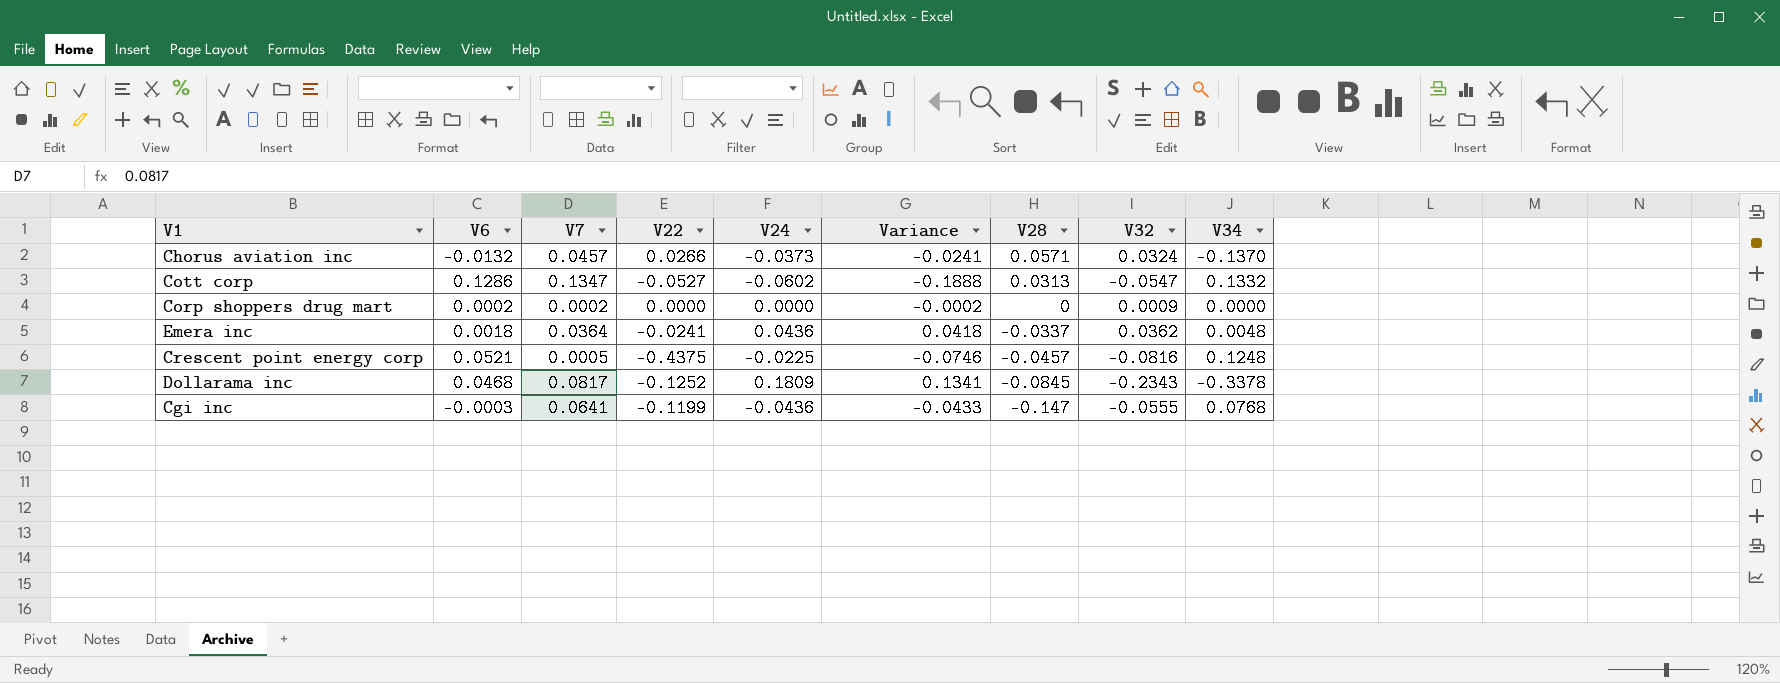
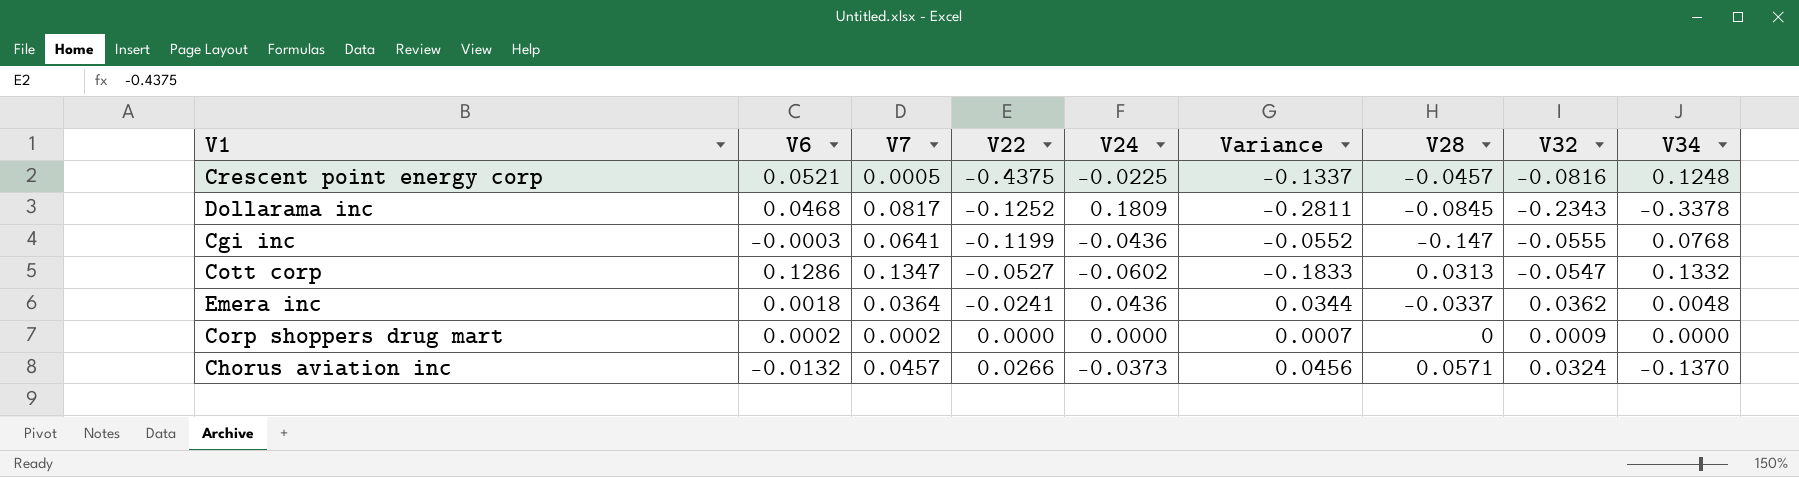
row order: V28 descending -> V22 ascending
column Variance | formula: [V24] - [V6] -> [V32] - [V6]

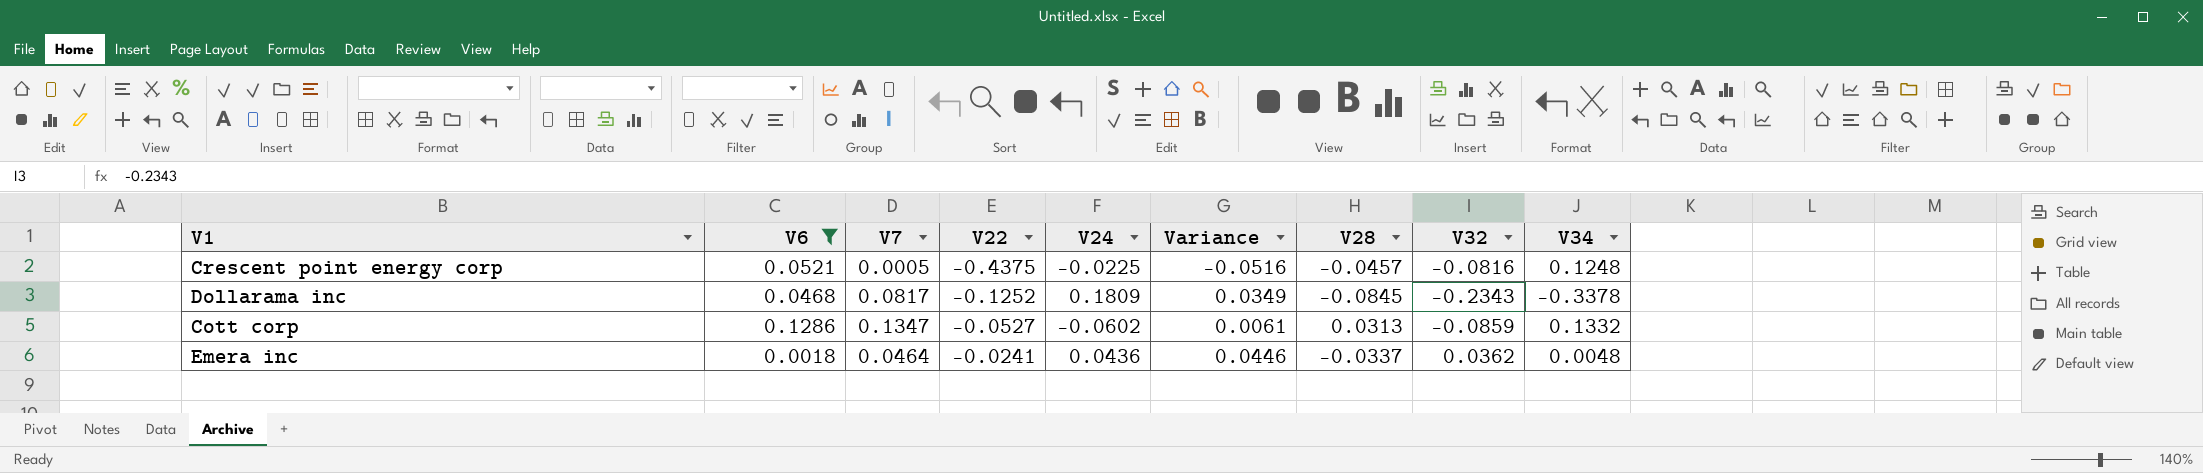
filter: none -> V6 >= 0.0018
column Variance | formula: [V32] - [V6] -> [V7] - [V6]
Cott corp | V32: -0.0547 -> -0.0859
Emera inc | V7: 0.0364 -> 0.0464

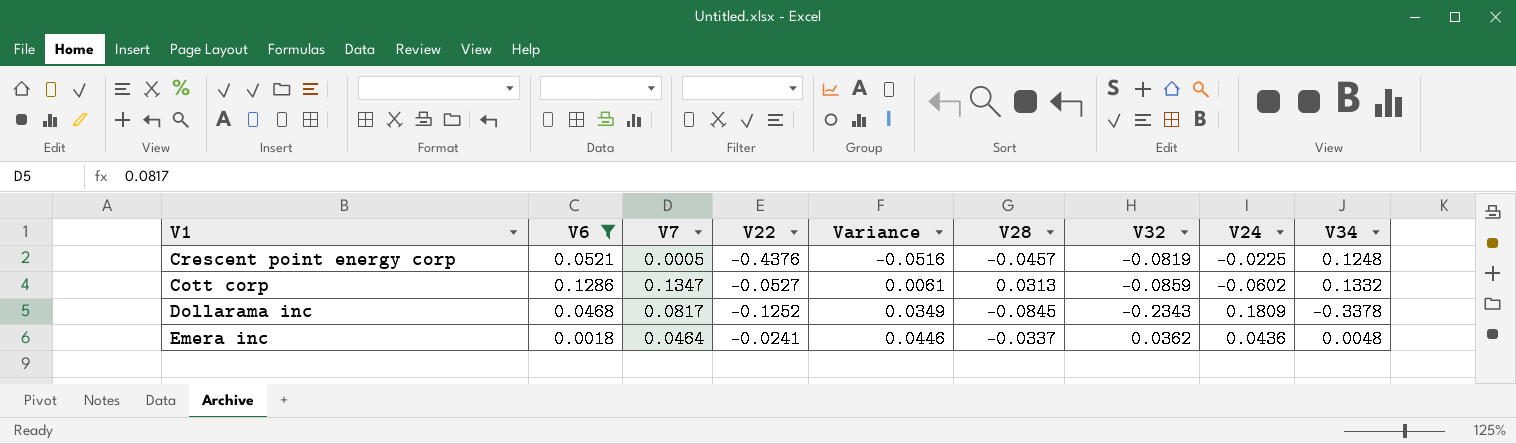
row order: V22 ascending -> Variance ascending
column V24 | position: 5 -> 8
Crescent point energy corp | V22: -0.4375 -> -0.4376
Crescent point energy corp | V32: -0.0816 -> -0.0819

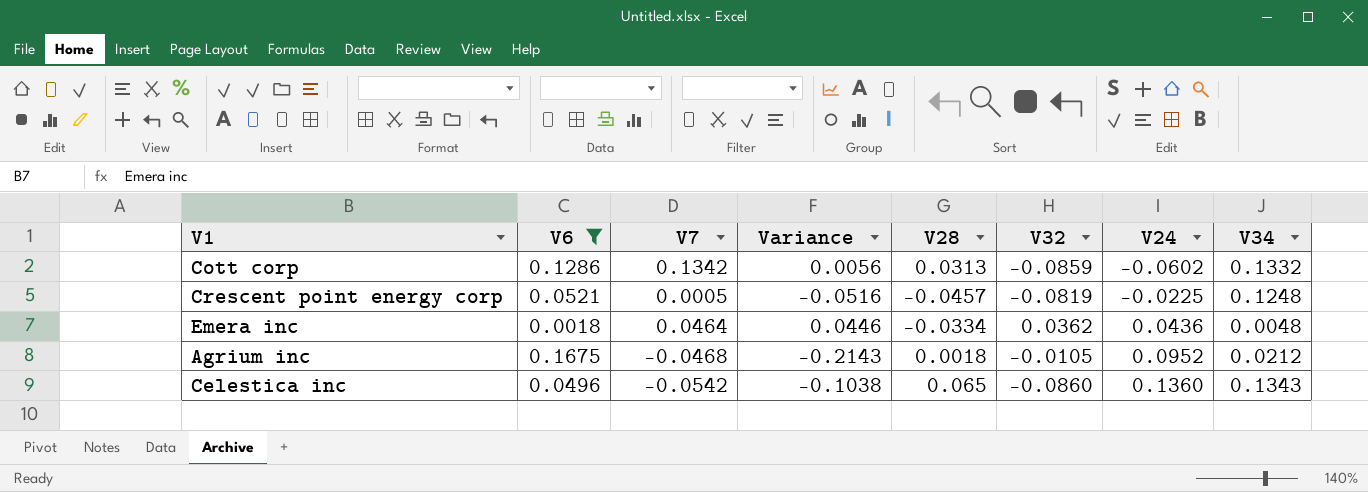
row order: Variance ascending -> V24 ascending
column V22 | position: 4 -> none
row Dollarama inc: 0.0468 | 0.0817 | -0.1252 | 0.0349 | -0.0845 | -0.2343 | 0.1809 | -0.3378 -> none
Cott corp | V7: 0.1347 -> 0.1342
Cott corp | Variance: 0.0061 -> 0.0056
Emera inc | V28: -0.0337 -> -0.0334
row Agrium inc: none -> 0.1675 | -0.0468 | -0.2143 | 0.0018 | -0.0105 | 0.0952 | 0.0212
row Celestica inc: none -> 0.0496 | -0.0542 | -0.1038 | 0.065 | -0.0860 | 0.1360 | 0.1343

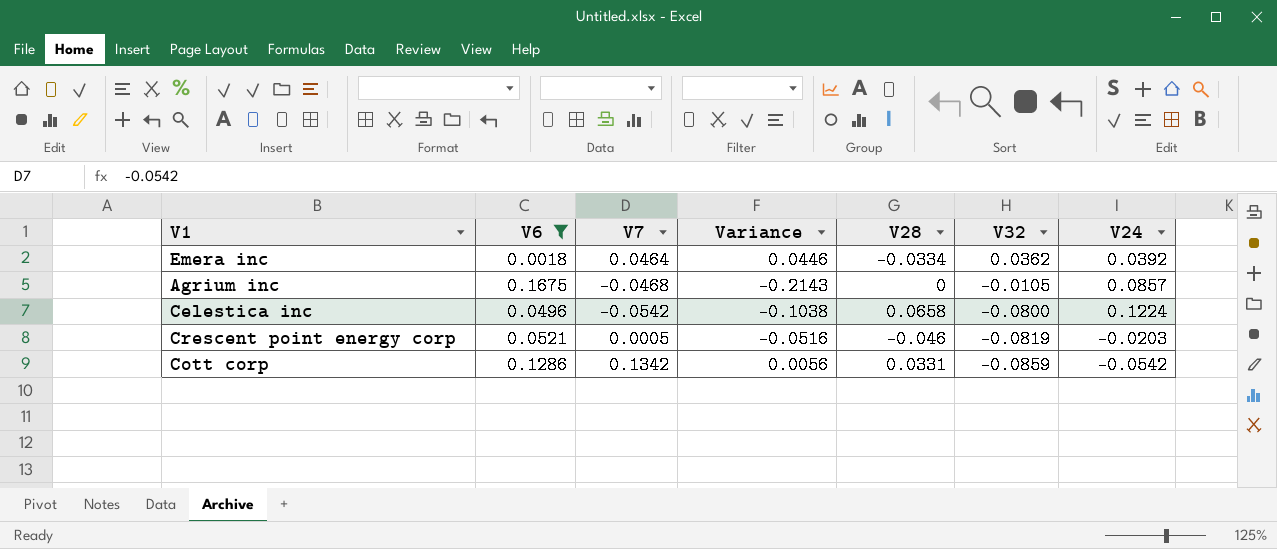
row order: V24 ascending -> V32 descending
column V34 | position: 8 -> none
Emera inc | V24: 0.0436 -> 0.0392
Agrium inc | V28: 0.0018 -> 0
Agrium inc | V24: 0.0952 -> 0.0857
Celestica inc | V28: 0.065 -> 0.0658
Celestica inc | V32: -0.0860 -> -0.0800
Celestica inc | V24: 0.1360 -> 0.1224
Crescent point energy corp | V28: -0.0457 -> -0.046
Crescent point energy corp | V24: -0.0225 -> -0.0203
Cott corp | V28: 0.0313 -> 0.0331
Cott corp | V24: -0.0602 -> -0.0542

